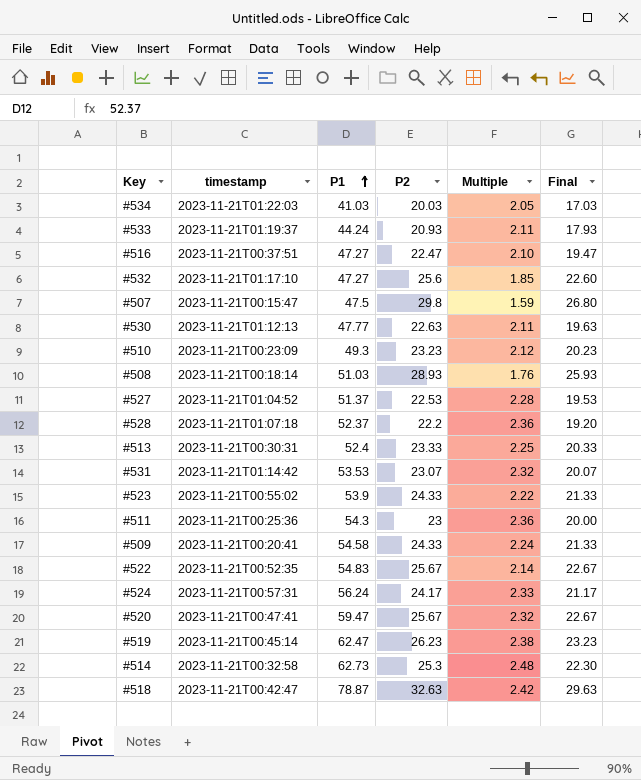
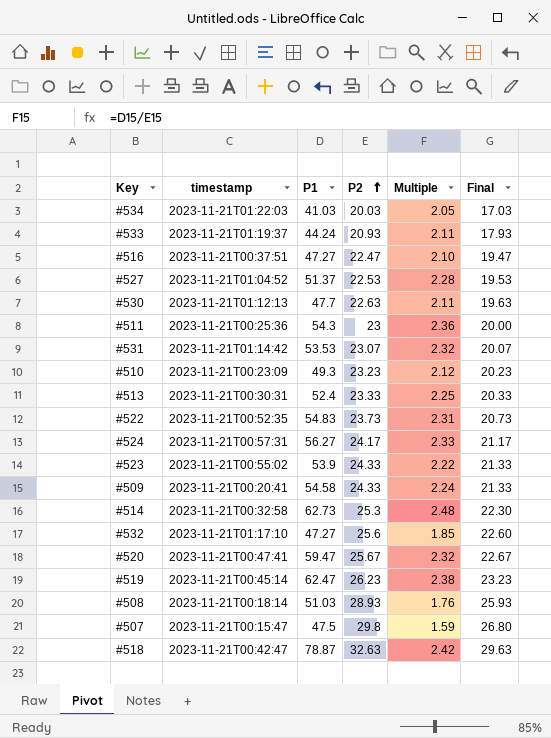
row order: P1 ascending -> P2 ascending
row #528: 2023-11-21T01:07:18 | 52.37 | 22.2 | 2.36 | 19.20 -> none
#530 | P1: 47.77 -> 47.7
#522 | P2: 25.67 -> 23.73
#522 | Multiple: 2.14 -> 2.31
#522 | Final: 22.67 -> 20.73
#524 | P1: 56.24 -> 56.27

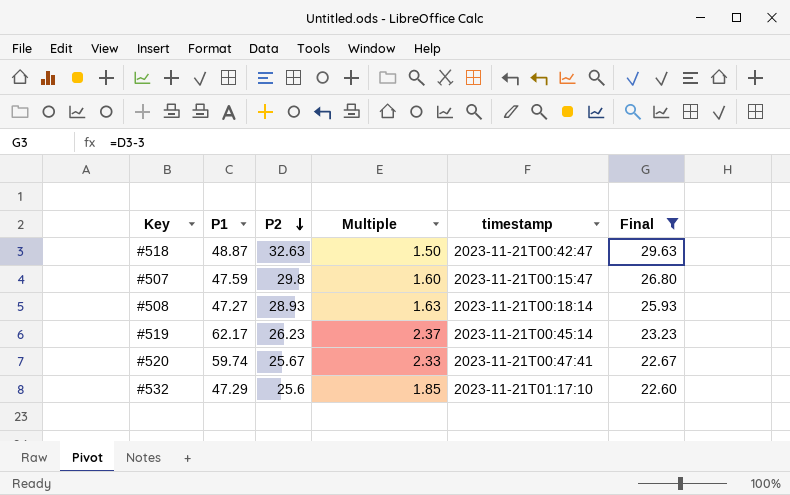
filter: none -> Final >= 22.60
row order: P2 ascending -> P2 descending
column timestamp | position: 2 -> 5
#518 | P1: 78.87 -> 48.87
#518 | Multiple: 2.42 -> 1.50
#507 | P1: 47.5 -> 47.59
#507 | Multiple: 1.59 -> 1.60
#508 | P1: 51.03 -> 47.27
#508 | Multiple: 1.76 -> 1.63
#519 | P1: 62.47 -> 62.17
#519 | Multiple: 2.38 -> 2.37
#520 | P1: 59.47 -> 59.74
#520 | Multiple: 2.32 -> 2.33
#532 | P1: 47.27 -> 47.29

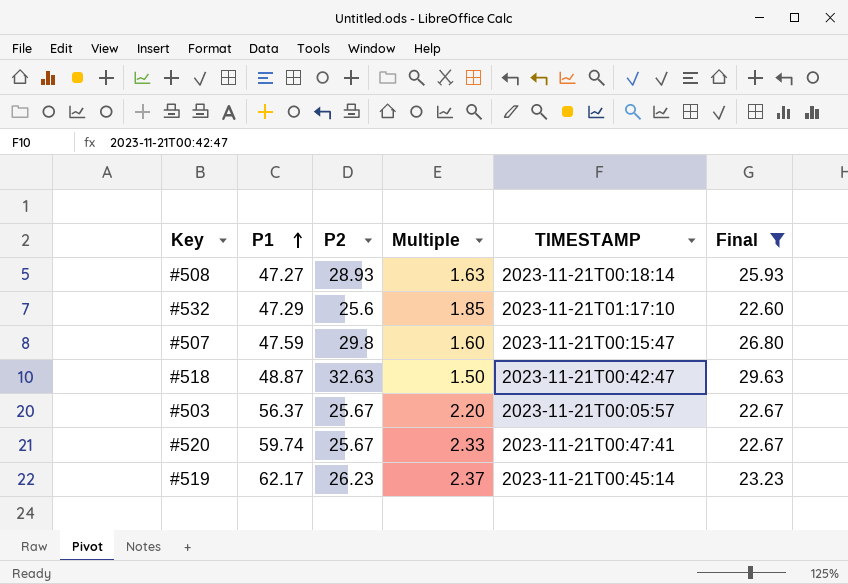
row order: P2 descending -> P1 ascending
column name: timestamp -> TIMESTAMP
row #503: none -> 56.37 | 25.67 | 2.20 | 2023-11-21T00:05:57 | 22.67

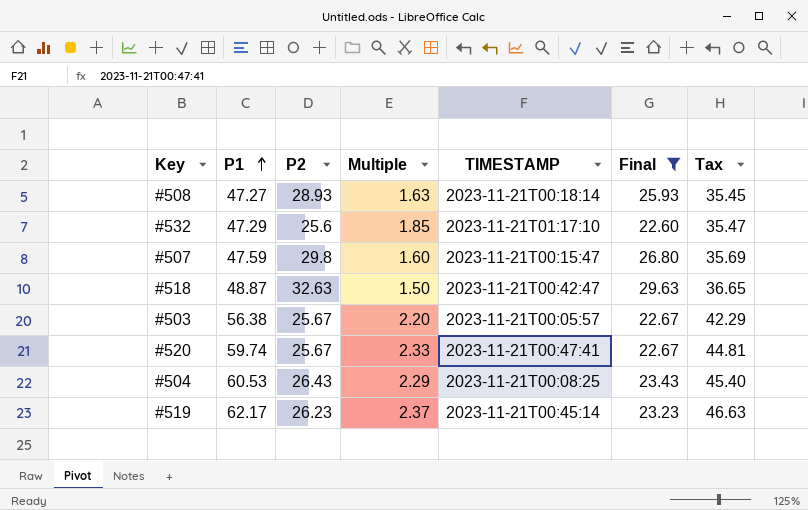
column Tax | formula: none -> [P1] * 0.75
#503 | P1: 56.37 -> 56.38
row #504: none -> 60.53 | 26.43 | 2.29 | 2023-11-21T00:08:25 | 23.43 | 45.40

